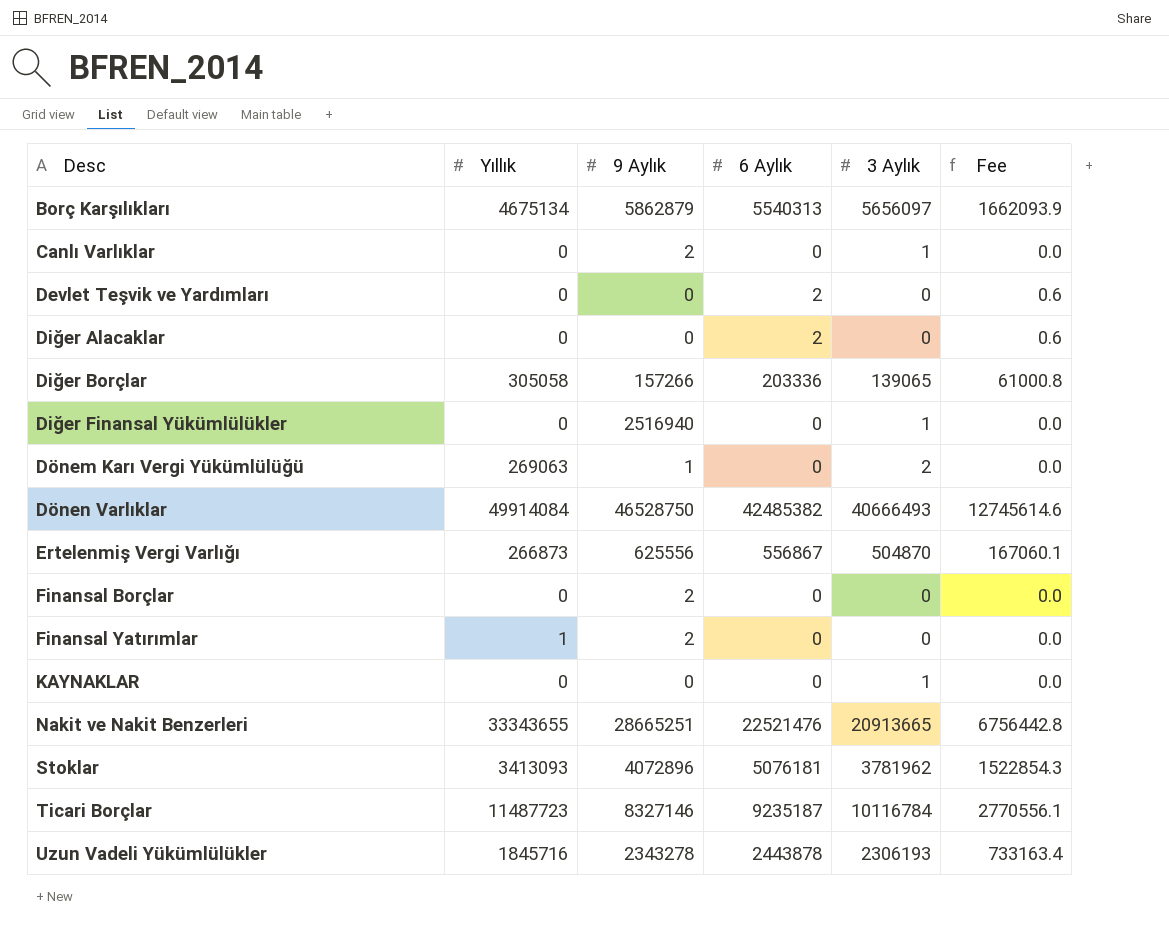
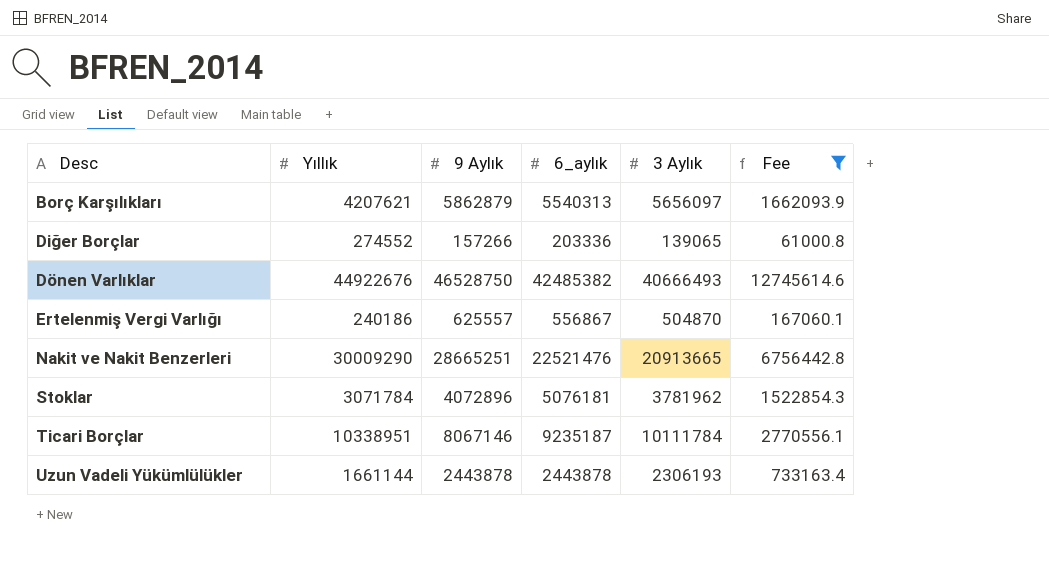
filter: none -> Fee >= 61000.8
column name: 6 Aylık -> 6_aylık
Borç Karşılıkları | Yıllık: 4675134 -> 4207621
Diğer Borçlar | Yıllık: 305058 -> 274552
Dönen Varlıklar | Yıllık: 49914084 -> 44922676
Ertelenmiş Vergi Varlığı | Yıllık: 266873 -> 240186
Ertelenmiş Vergi Varlığı | 9 Aylık: 625556 -> 625557
Nakit ve Nakit Benzerleri | Yıllık: 33343655 -> 30009290
Stoklar | Yıllık: 3413093 -> 3071784
Ticari Borçlar | Yıllık: 11487723 -> 10338951
Ticari Borçlar | 9 Aylık: 8327146 -> 8067146
Ticari Borçlar | 3 Aylık: 10116784 -> 10111784
Uzun Vadeli Yükümlülükler | Yıllık: 1845716 -> 1661144
Uzun Vadeli Yükümlülükler | 9 Aylık: 2343278 -> 2443878

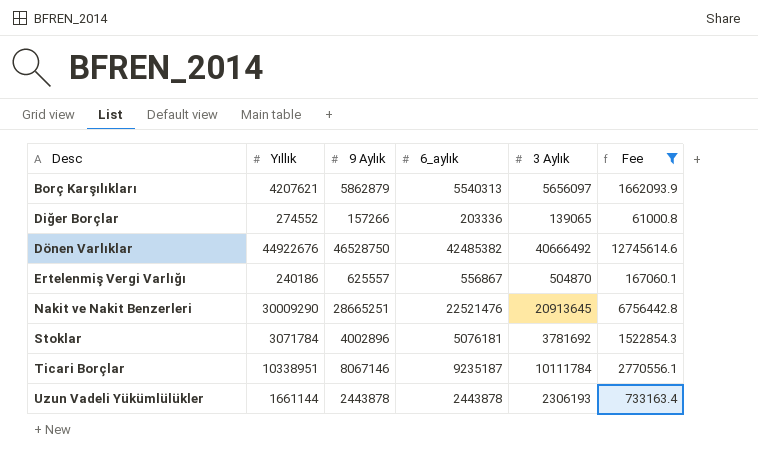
Dönen Varlıklar | 3 Aylık: 40666493 -> 40666492
Nakit ve Nakit Benzerleri | 3 Aylık: 20913665 -> 20913645
Stoklar | 9 Aylık: 4072896 -> 4002896
Stoklar | 3 Aylık: 3781962 -> 3781692

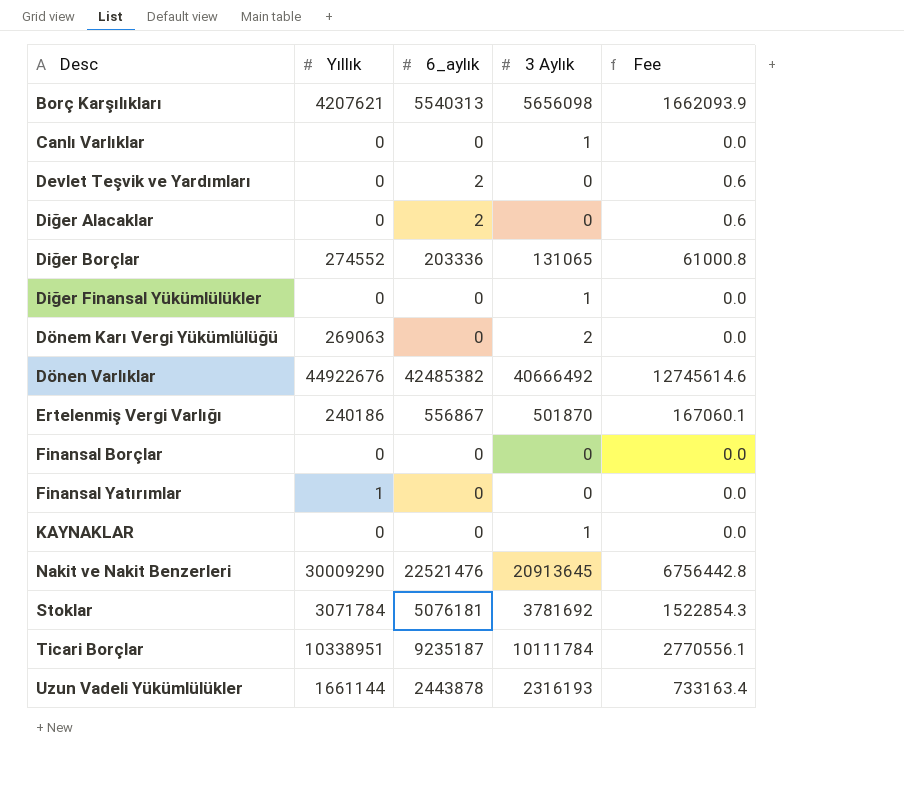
filter: Fee >= 61000.8 -> none
column 9 Aylık | position: 3 -> none
Borç Karşılıkları | 3 Aylık: 5656097 -> 5656098
Diğer Borçlar | 3 Aylık: 139065 -> 131065
Ertelenmiş Vergi Varlığı | 3 Aylık: 504870 -> 501870
Uzun Vadeli Yükümlülükler | 3 Aylık: 2306193 -> 2316193

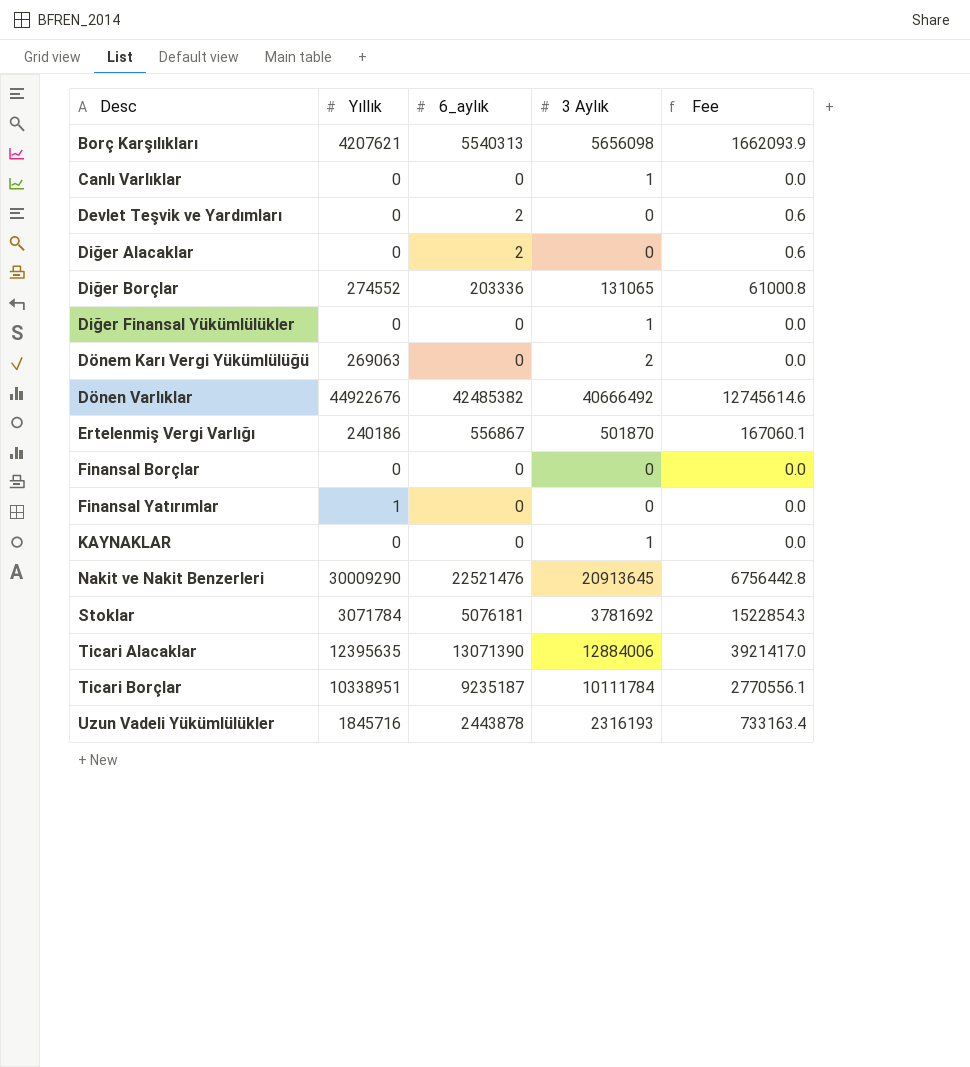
row Ticari Alacaklar: none -> 12395635 | 13071390 | 12884006 | 3921417.0
Uzun Vadeli Yükümlülükler | Yıllık: 1661144 -> 1845716

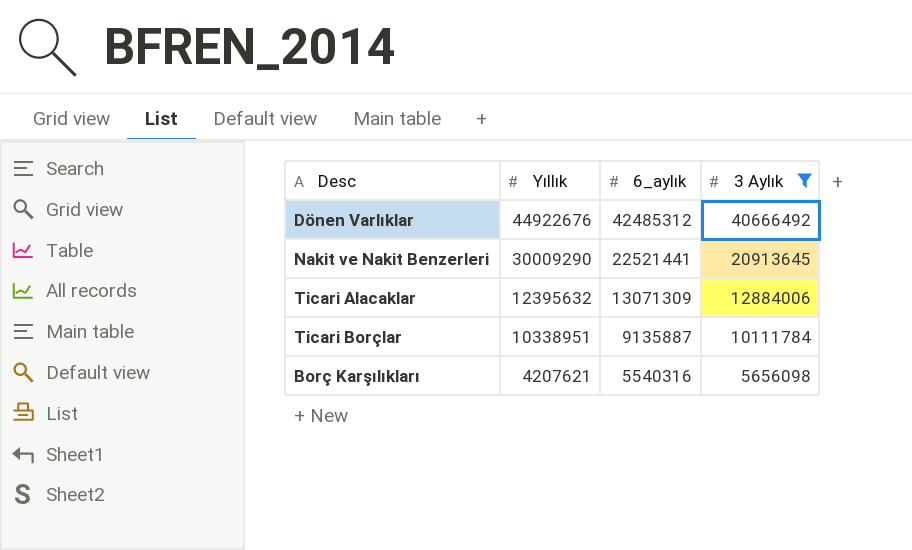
filter: none -> 3 Aylık >= 5656098
row order: Desc ascending -> Yıllık descending
column Fee | formula: [6_aylık] * 0.3 -> none
Dönen Varlıklar | 6_aylık: 42485382 -> 42485312
Nakit ve Nakit Benzerleri | 6_aylık: 22521476 -> 22521441
Ticari Alacaklar | Yıllık: 12395635 -> 12395632
Ticari Alacaklar | 6_aylık: 13071390 -> 13071309
Ticari Borçlar | 6_aylık: 9235187 -> 9135887
Borç Karşılıkları | 6_aylık: 5540313 -> 5540316

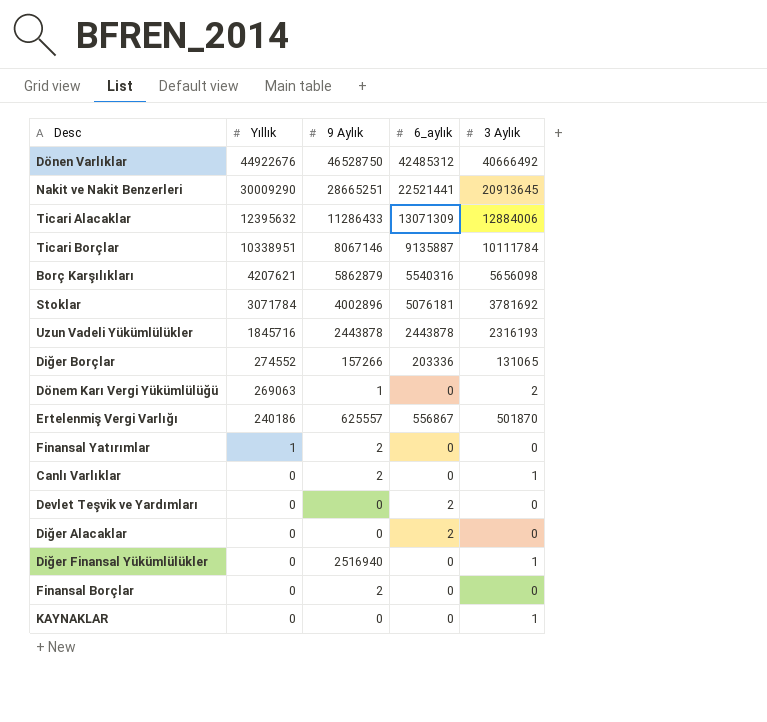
filter: 3 Aylık >= 5656098 -> none
column 9 Aylık | position: none -> 3

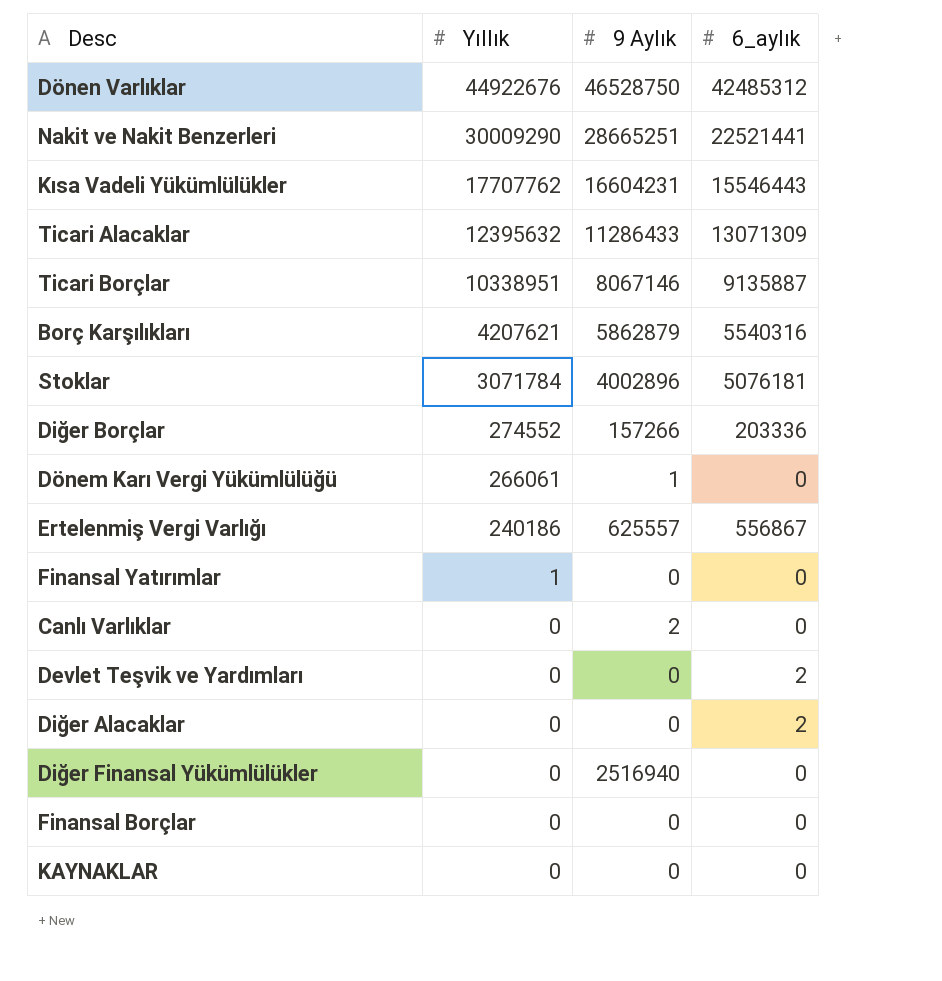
column 3 Aylık | position: 5 -> none
row Uzun Vadeli Yükümlülükler: 1845716 | 2443878 | 2443878 | 2316193 -> none
row Kısa Vadeli Yükümlülükler: none -> 17707762 | 16604231 | 15546443
Dönem Karı Vergi Yükümlülüğü | Yıllık: 269063 -> 266061
Finansal Yatırımlar | 9 Aylık: 2 -> 0
Finansal Borçlar | 9 Aylık: 2 -> 0

